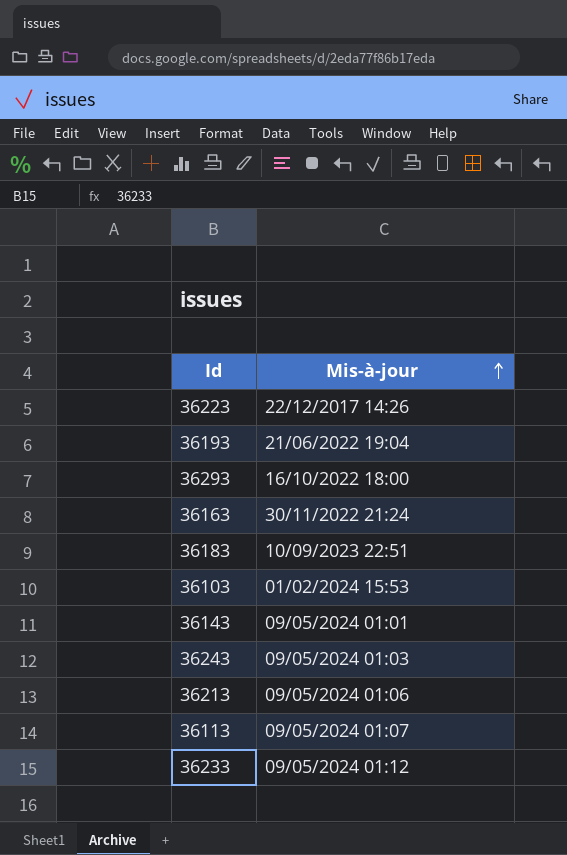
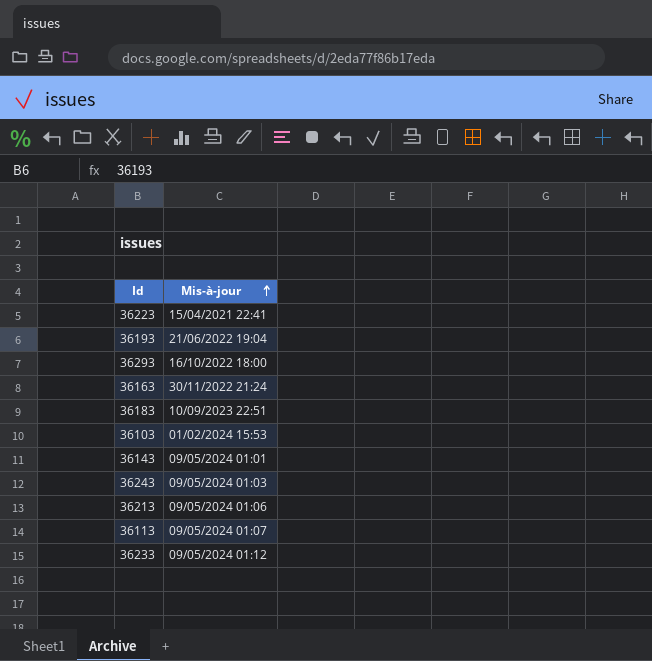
36223 | Mis-à-jour: 22/12/2017 14:26 -> 15/04/2021 22:41

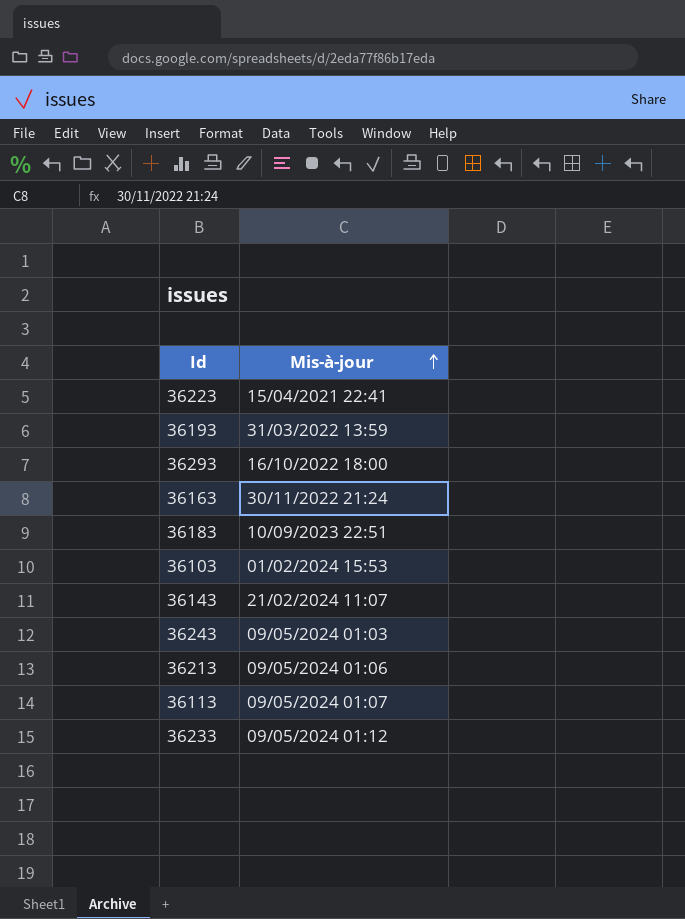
36193 | Mis-à-jour: 21/06/2022 19:04 -> 31/03/2022 13:59
36143 | Mis-à-jour: 09/05/2024 01:01 -> 21/02/2024 11:07

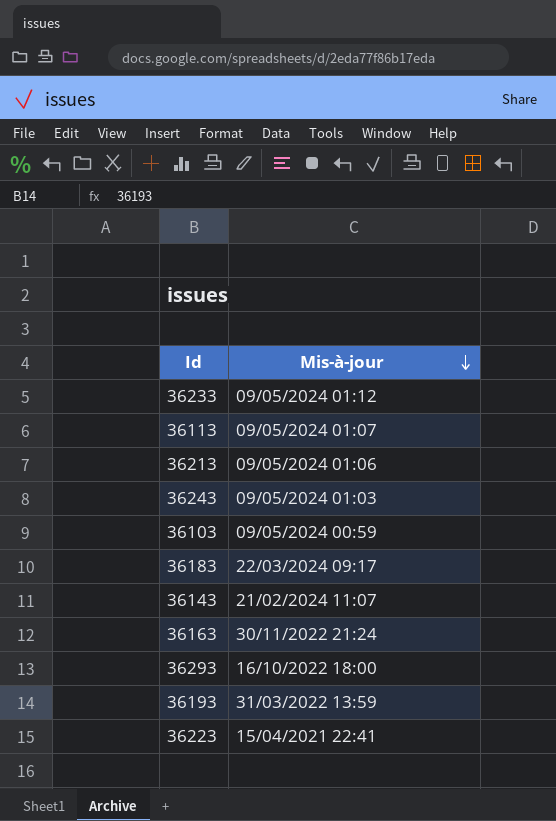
row order: Mis-à-jour ascending -> Mis-à-jour descending
36103 | Mis-à-jour: 01/02/2024 15:53 -> 09/05/2024 00:59
36183 | Mis-à-jour: 10/09/2023 22:51 -> 22/03/2024 09:17

